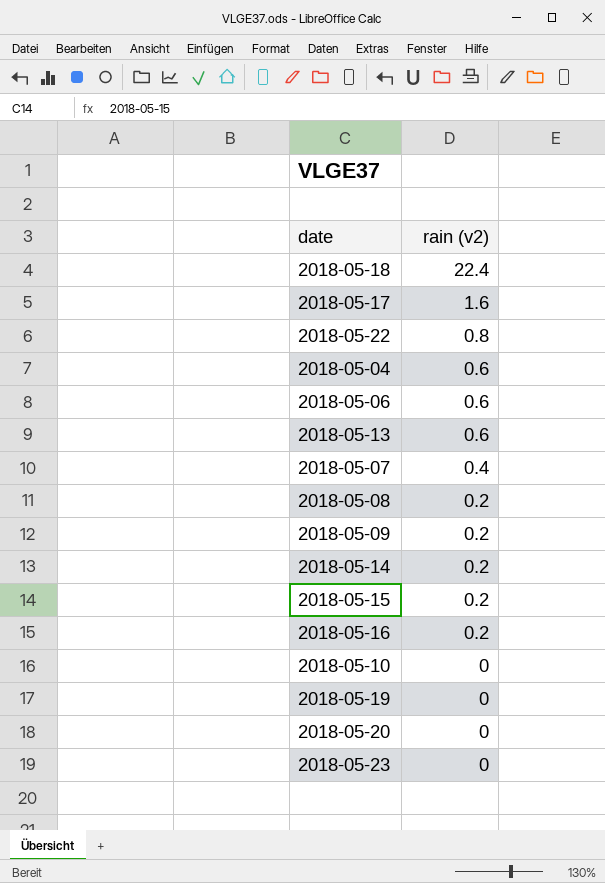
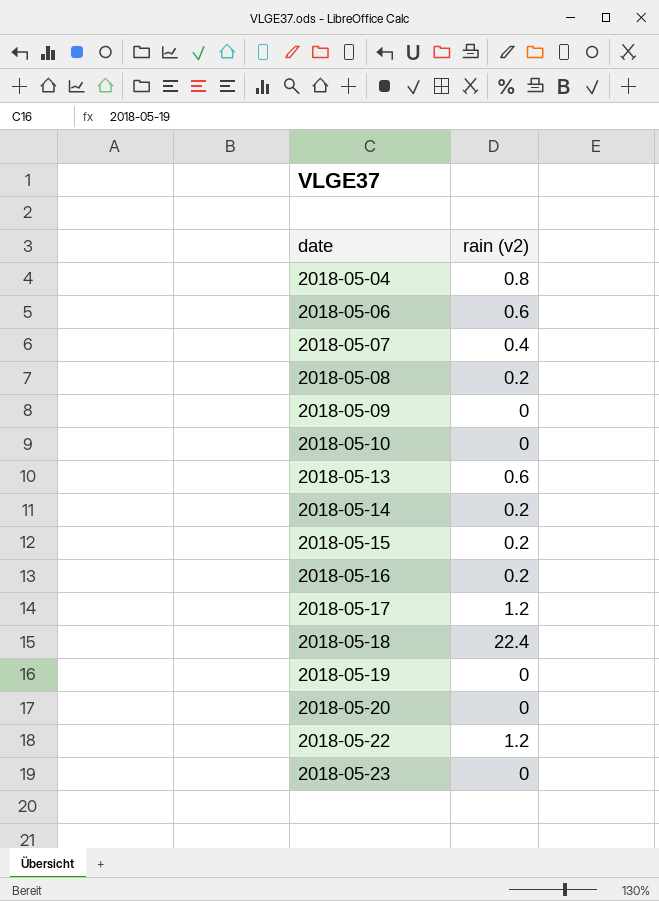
row order: rain (v2) descending -> date ascending
2018-05-04 | rain (v2): 0.6 -> 0.8
2018-05-09 | rain (v2): 0.2 -> 0
2018-05-17 | rain (v2): 1.6 -> 1.2
2018-05-22 | rain (v2): 0.8 -> 1.2

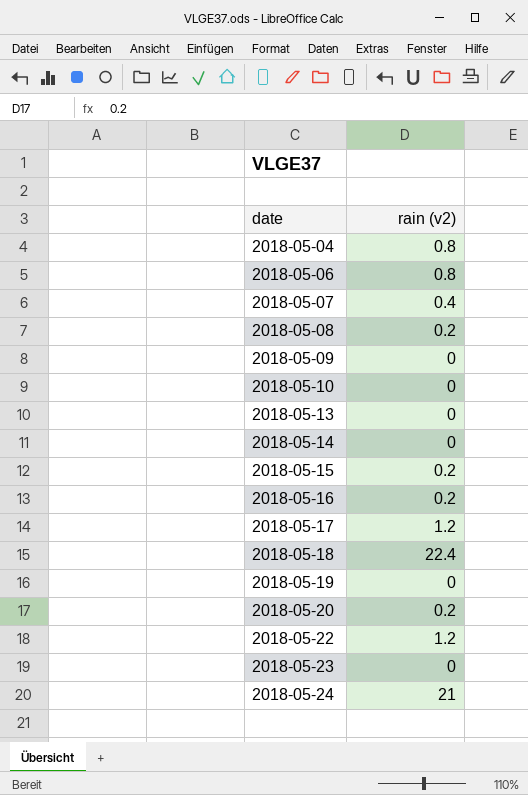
2018-05-06 | rain (v2): 0.6 -> 0.8
2018-05-13 | rain (v2): 0.6 -> 0
2018-05-14 | rain (v2): 0.2 -> 0
2018-05-20 | rain (v2): 0 -> 0.2
row 2018-05-24: none -> 21

